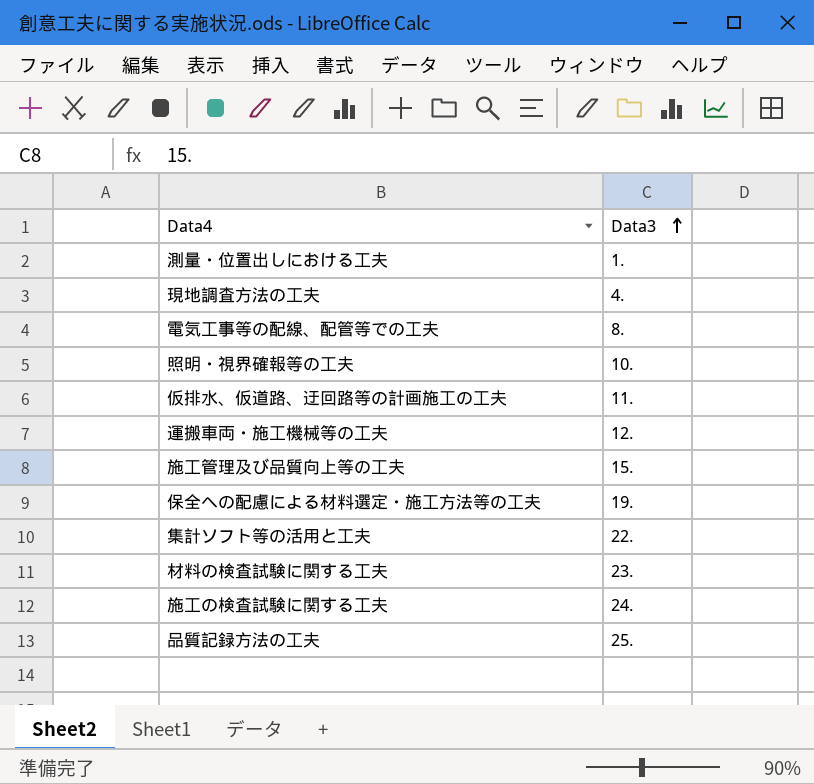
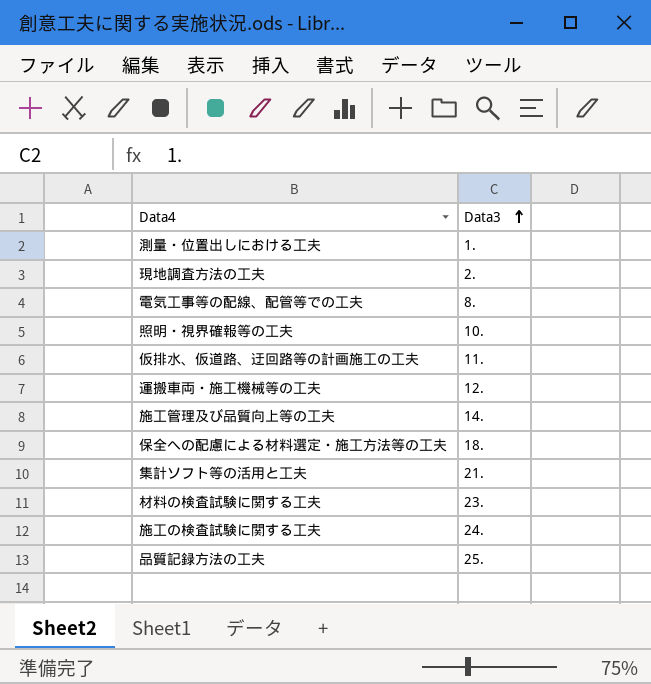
現地調査方法の工夫 | Data3: 4. -> 2.
施工管理及び品質向上等の工夫 | Data3: 15. -> 14.
保全への配慮による材料選定・施工方法等の工夫 | Data3: 19. -> 18.
集計ソフト等の活用と工夫 | Data3: 22. -> 21.

